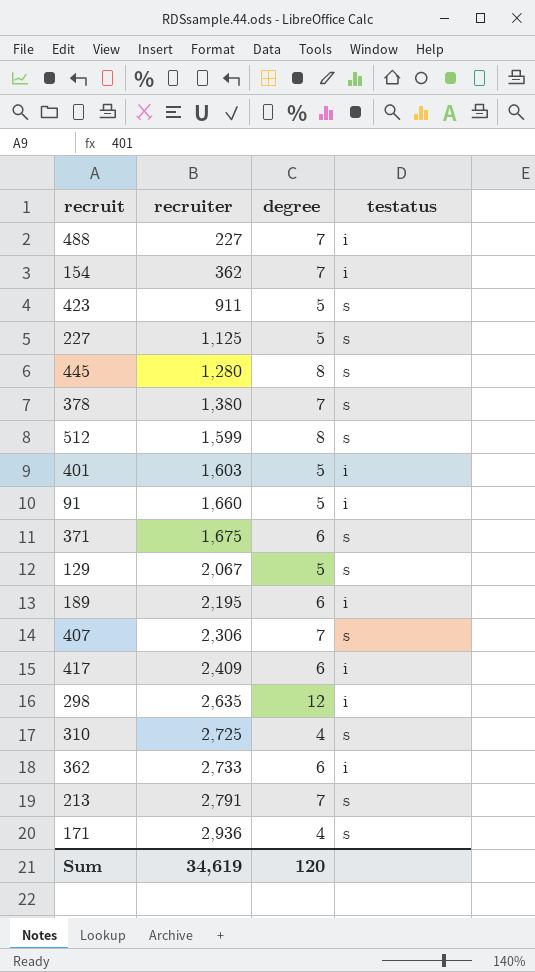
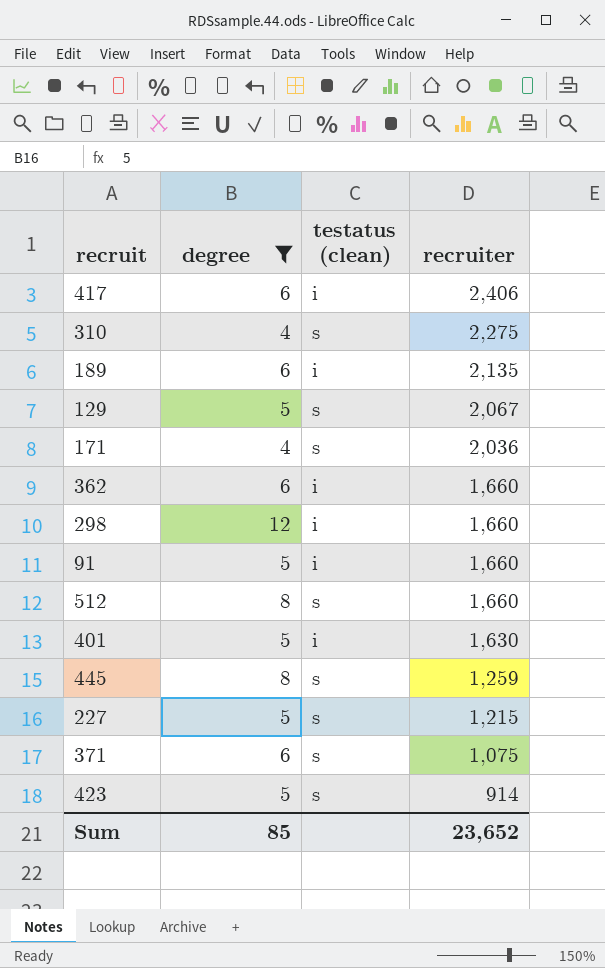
filter: none -> degree != 7
row order: recruiter ascending -> recruiter descending
column name: testatus -> testatus (clean)
column recruiter | position: 2 -> 4
417 | recruiter: 2,409 -> 2,406
310 | recruiter: 2,725 -> 2,275
189 | recruiter: 2,195 -> 2,135
171 | recruiter: 2,936 -> 2,036
362 | recruiter: 2,733 -> 1,660
298 | recruiter: 2,635 -> 1,660
512 | recruiter: 1,599 -> 1,660
401 | recruiter: 1,603 -> 1,630
445 | recruiter: 1,280 -> 1,259
227 | recruiter: 1,125 -> 1,215
371 | recruiter: 1,675 -> 1,075
423 | recruiter: 911 -> 914
Sum | degree: 120 -> 85
Sum | recruiter: 34,619 -> 23,652

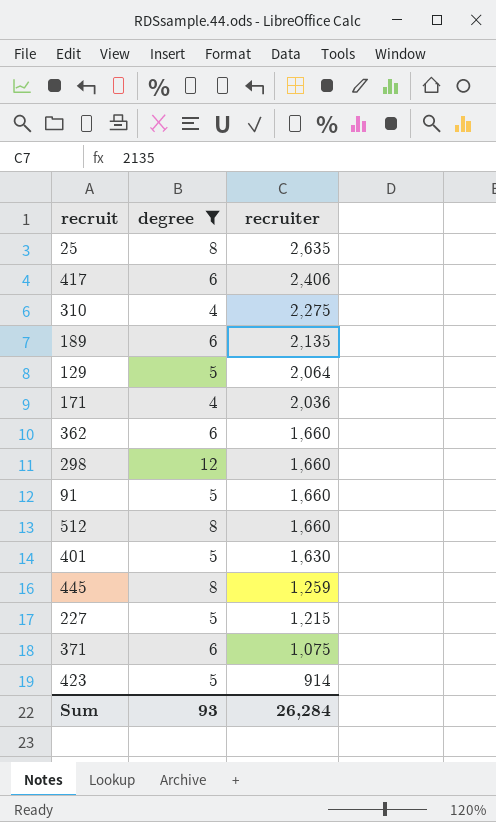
column testatus (clean) | position: 3 -> none
row 25: none -> 8 | 2,635
129 | recruiter: 2,067 -> 2,064
Sum | degree: 85 -> 93
Sum | recruiter: 23,652 -> 26,284

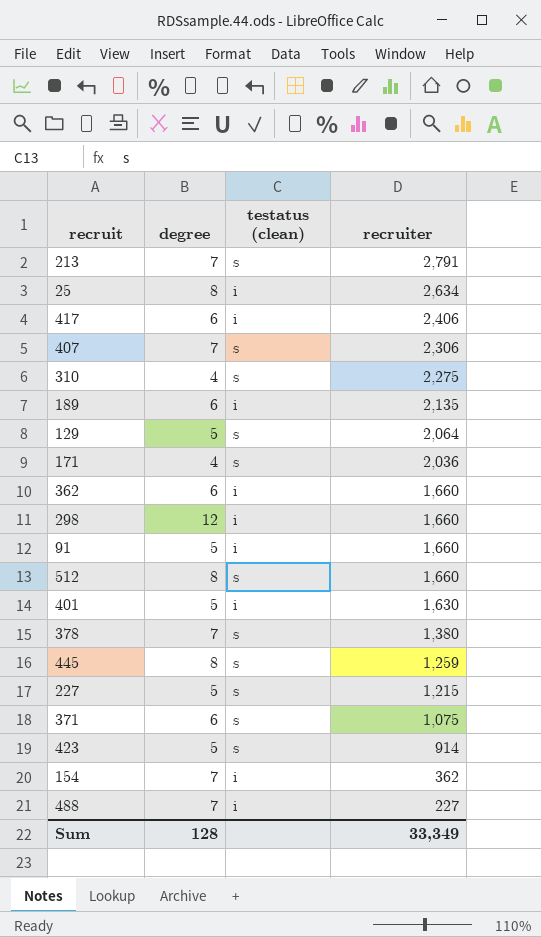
filter: degree != 7 -> none
column testatus (clean) | position: none -> 3
25 | recruiter: 2,635 -> 2,634
Sum | degree: 93 -> 128
Sum | recruiter: 26,284 -> 33,349

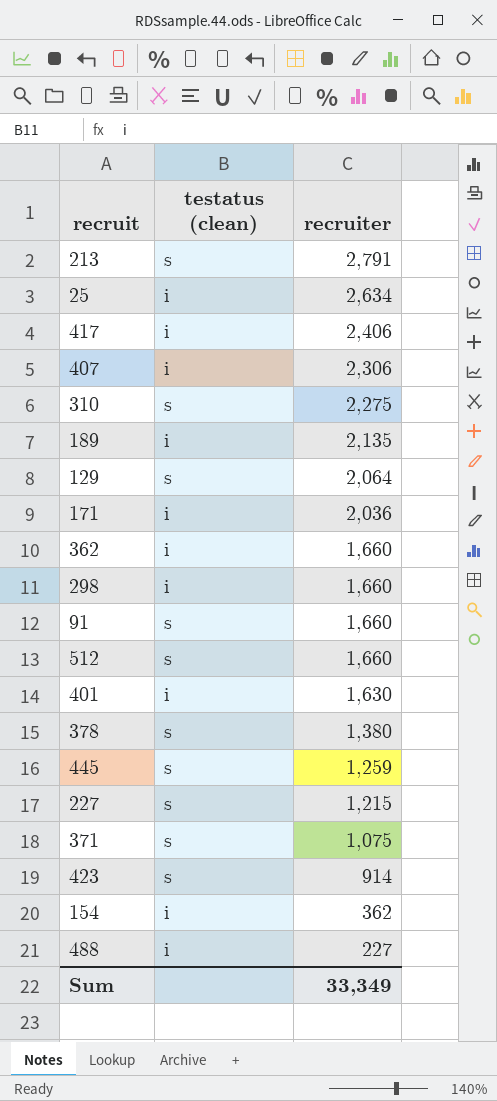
column degree | position: 2 -> none
407 | testatus (clean): s -> i
171 | testatus (clean): s -> i
91 | testatus (clean): i -> s

